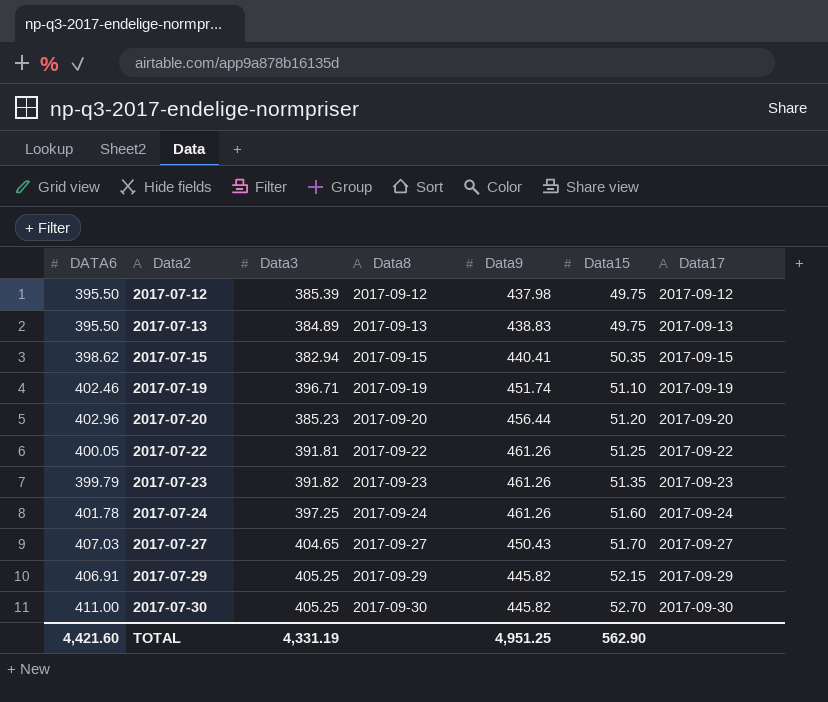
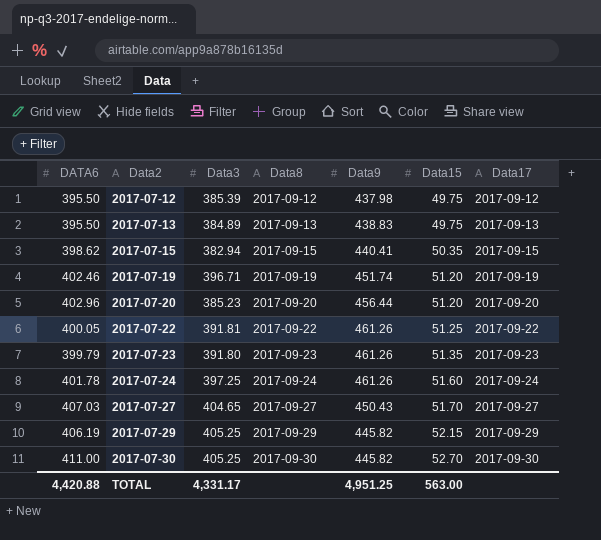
2017-07-19 | Data15: 51.10 -> 51.20
2017-07-23 | Data3: 391.82 -> 391.80
2017-07-29 | DATA6: 406.91 -> 406.19
TOTAL | DATA6: 4,421.60 -> 4,420.88
TOTAL | Data3: 4,331.19 -> 4,331.17
TOTAL | Data15: 562.90 -> 563.00

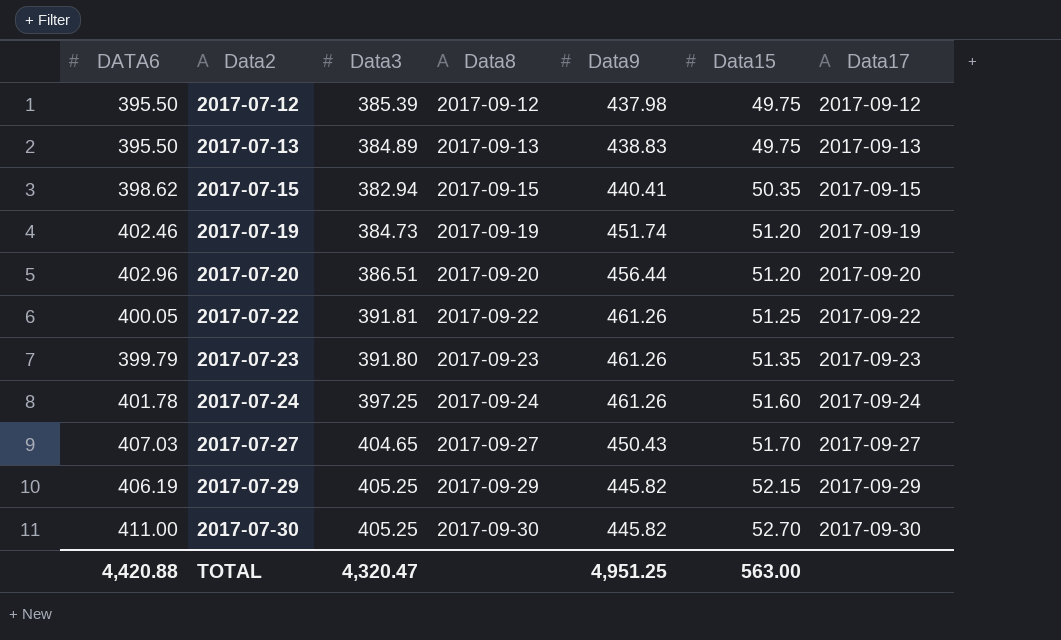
2017-07-19 | Data3: 396.71 -> 384.73
2017-07-20 | Data3: 385.23 -> 386.51
TOTAL | Data3: 4,331.17 -> 4,320.47

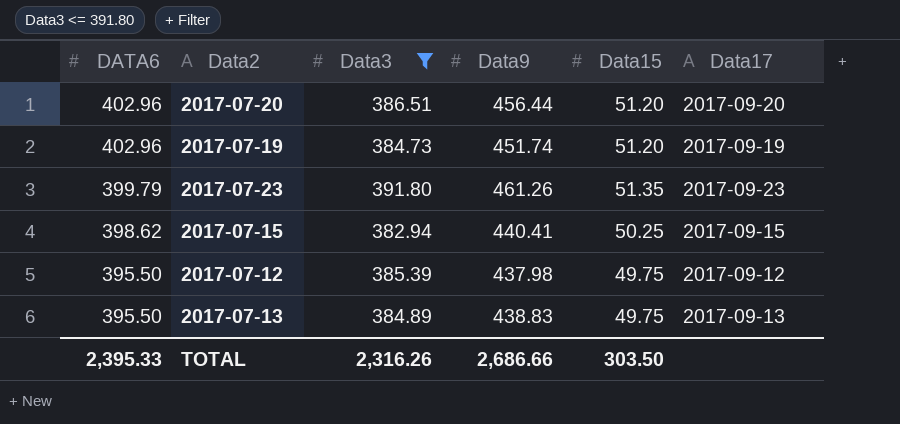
filter: none -> Data3 <= 391.80
row order: Data2 ascending -> DATA6 descending
column Data8 | position: 4 -> none
2017-07-19 | DATA6: 402.46 -> 402.96
2017-07-15 | Data15: 50.35 -> 50.25
TOTAL | DATA6: 4,420.88 -> 2,395.33
TOTAL | Data3: 4,320.47 -> 2,316.26
TOTAL | Data9: 4,951.25 -> 2,686.66
TOTAL | Data15: 563.00 -> 303.50

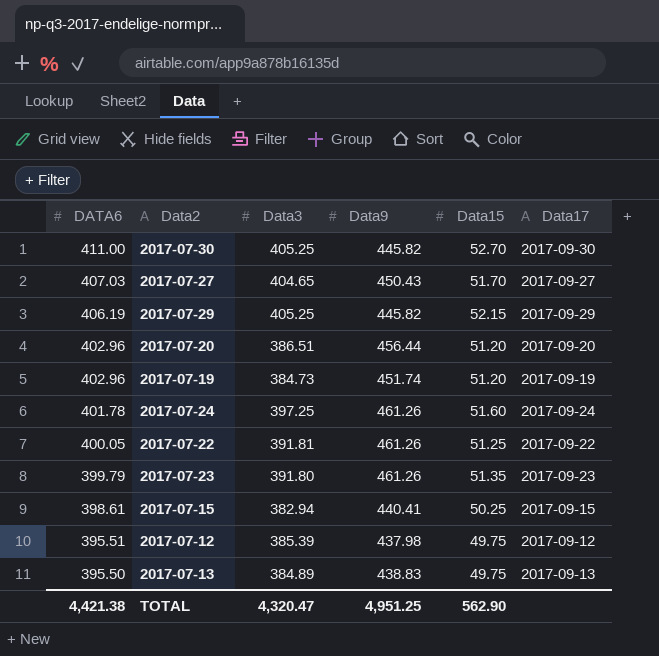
filter: Data3 <= 391.80 -> none
2017-07-15 | DATA6: 398.62 -> 398.61
2017-07-12 | DATA6: 395.50 -> 395.51
TOTAL | DATA6: 2,395.33 -> 4,421.38
TOTAL | Data3: 2,316.26 -> 4,320.47
TOTAL | Data9: 2,686.66 -> 4,951.25
TOTAL | Data15: 303.50 -> 562.90

